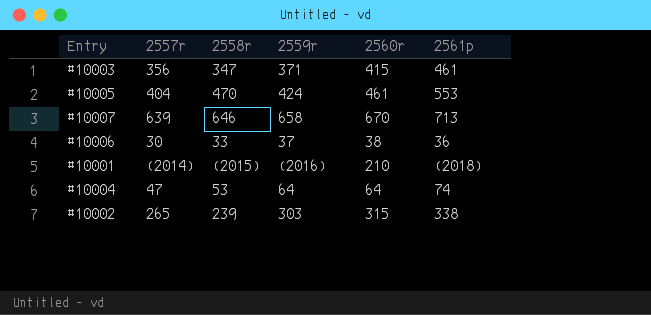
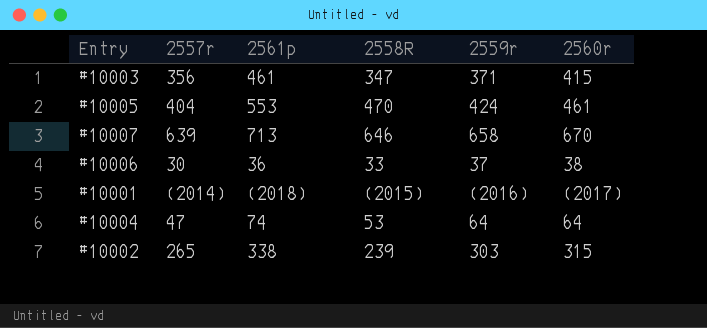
column 2561p | position: 6 -> 3
column name: 2558r -> 2558R
#10001 | 2560r: 210 -> (2017)

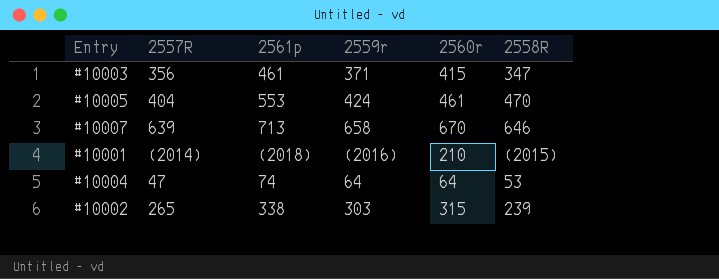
column name: 2557r -> 2557R
column 2558R | position: 4 -> 6
row #10006: 30 | 36 | 33 | 37 | 38 -> none
#10001 | 2560r: (2017) -> 210

